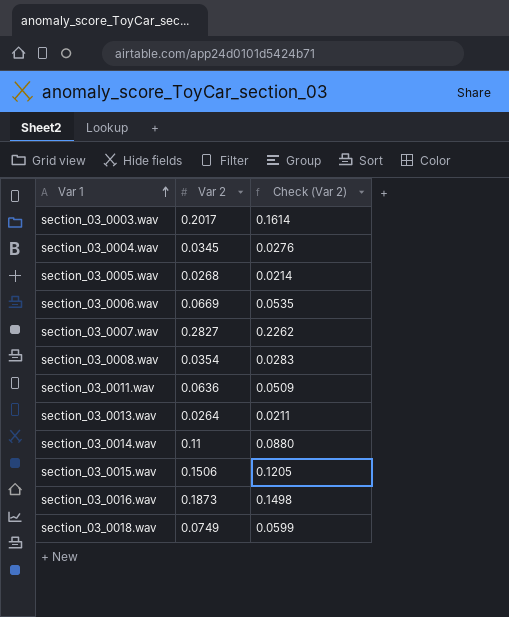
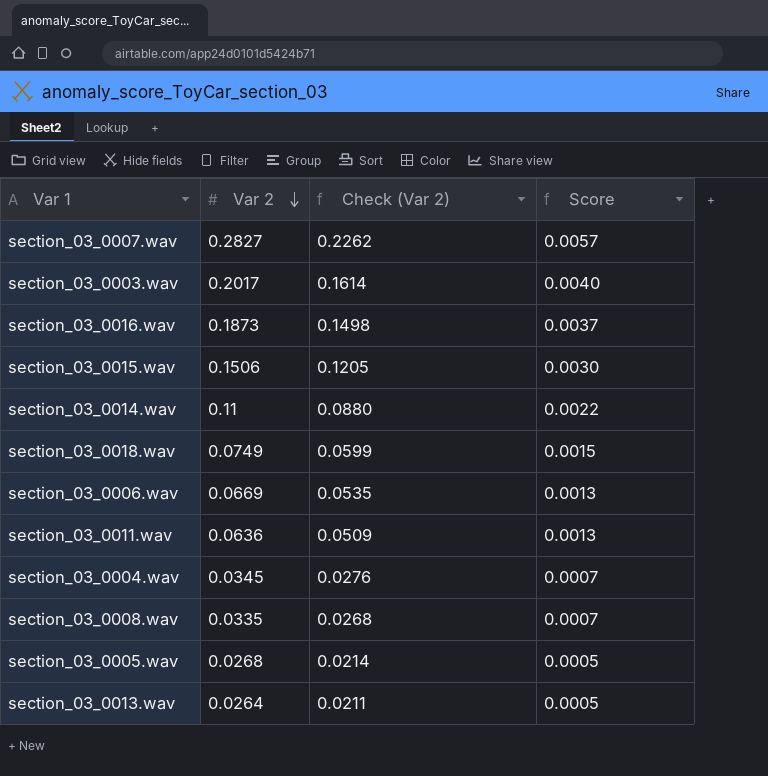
row order: Var 1 ascending -> Var 2 descending
column Score | formula: none -> [Var 2] * 0.02
section_03_0008.wav | Var 2: 0.0354 -> 0.0335
section_03_0008.wav | Check (Var 2): 0.0283 -> 0.0268

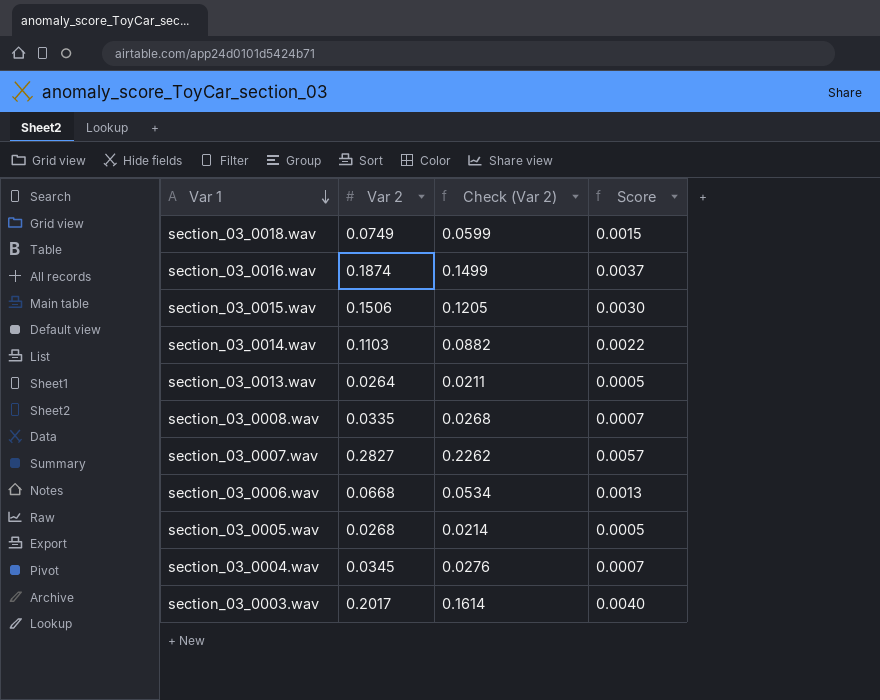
row order: Var 2 descending -> Var 1 descending
row section_03_0011.wav: 0.0636 | 0.0509 | 0.0013 -> none
section_03_0016.wav | Var 2: 0.1873 -> 0.1874
section_03_0016.wav | Check (Var 2): 0.1498 -> 0.1499
section_03_0014.wav | Var 2: 0.11 -> 0.1103
section_03_0014.wav | Check (Var 2): 0.0880 -> 0.0882
section_03_0006.wav | Var 2: 0.0669 -> 0.0668
section_03_0006.wav | Check (Var 2): 0.0535 -> 0.0534

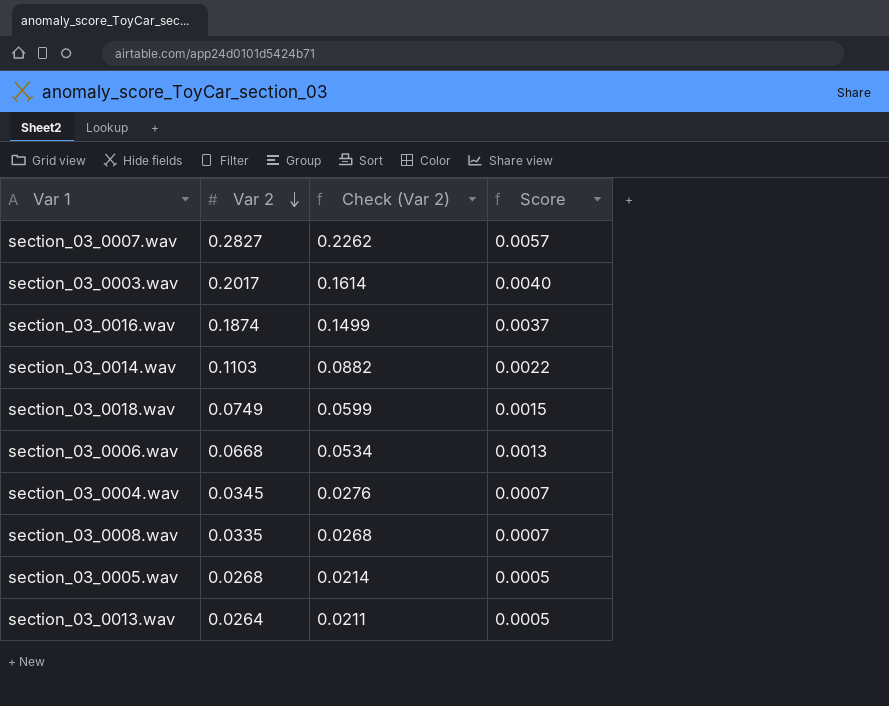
row order: Var 1 descending -> Var 2 descending
row section_03_0015.wav: 0.1506 | 0.1205 | 0.0030 -> none

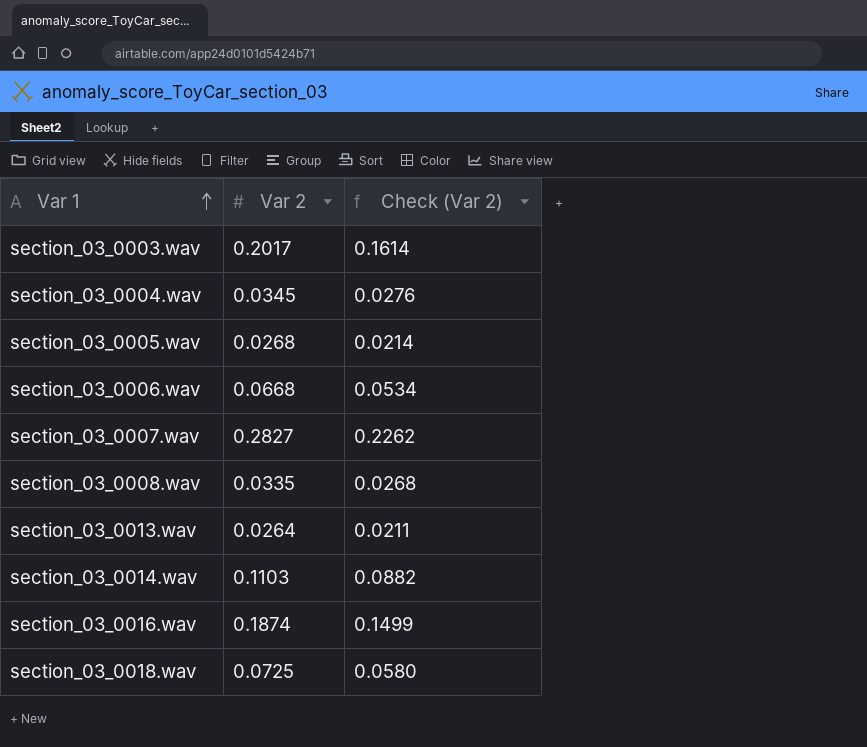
row order: Var 2 descending -> Var 1 ascending
column Score | formula: [Var 2] * 0.02 -> none
section_03_0018.wav | Var 2: 0.0749 -> 0.0725
section_03_0018.wav | Check (Var 2): 0.0599 -> 0.0580

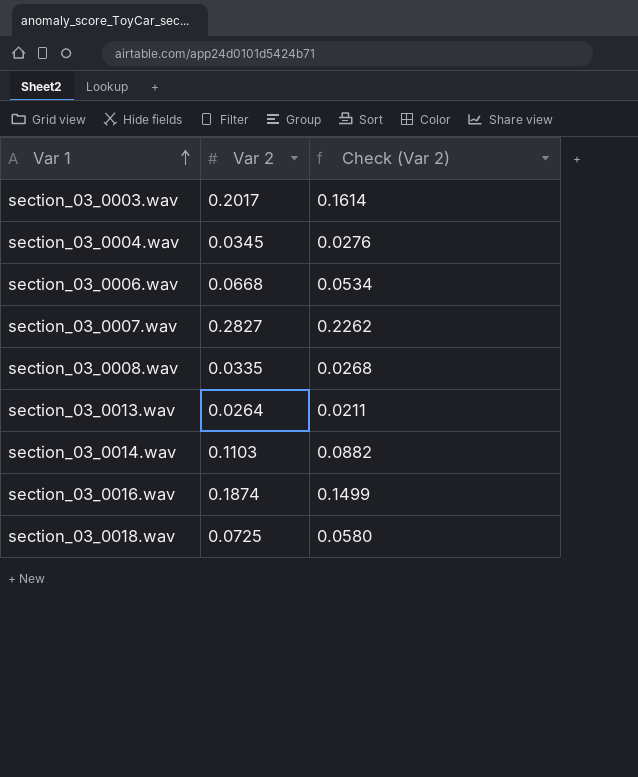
row section_03_0005.wav: 0.0268 | 0.0214 -> none

